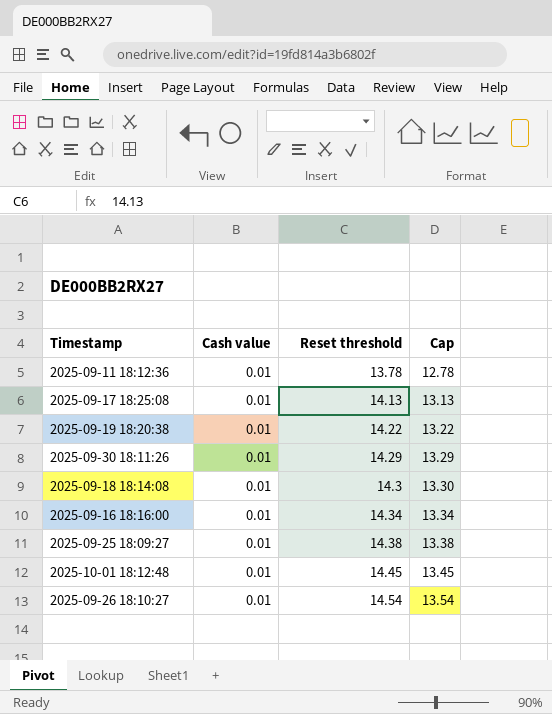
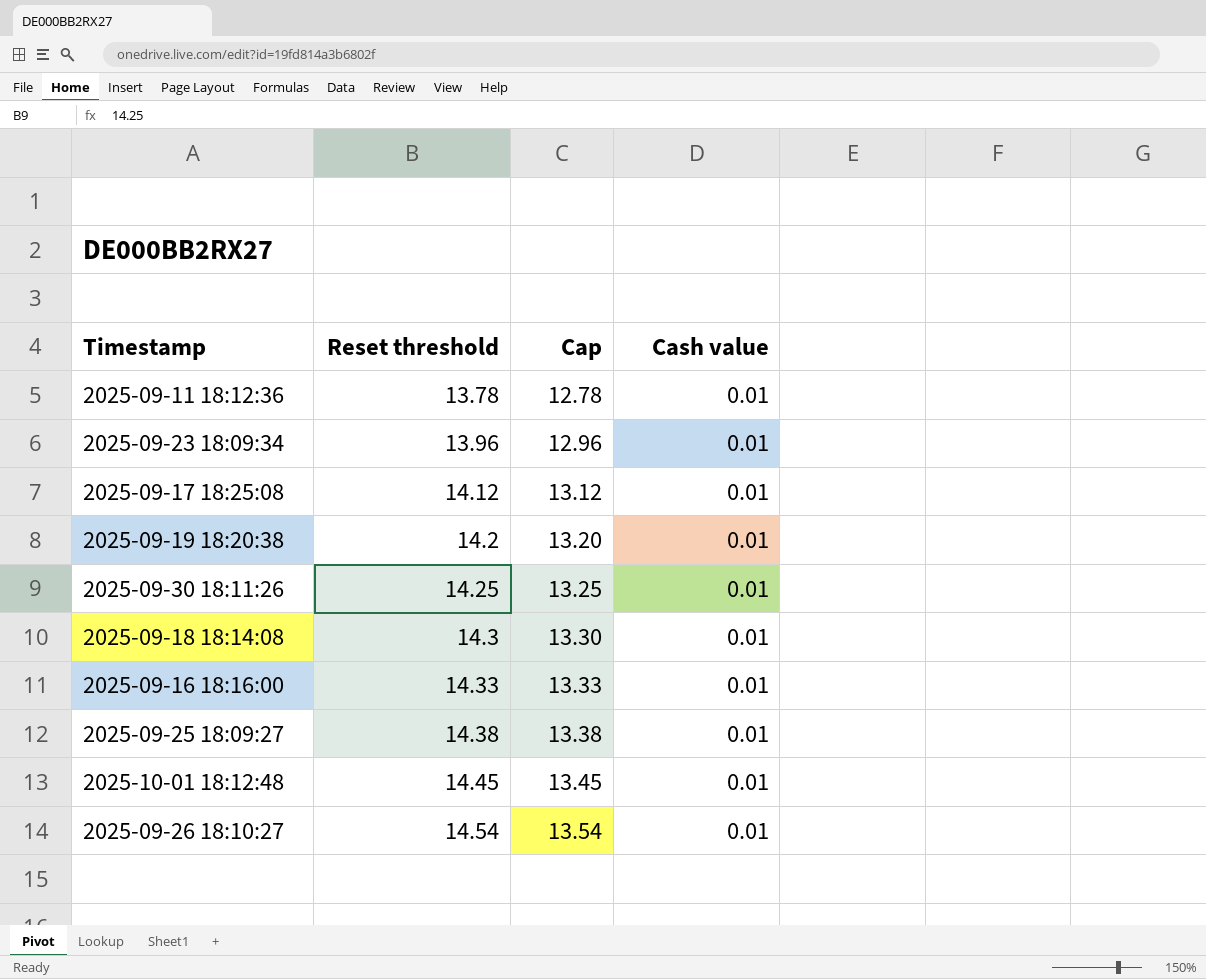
column Cash value | position: 2 -> 4
row 2025-09-23 18:09:34: none -> 13.96 | 12.96 | 0.01
2025-09-17 18:25:08 | Reset threshold: 14.13 -> 14.12
2025-09-17 18:25:08 | Cap: 13.13 -> 13.12
2025-09-19 18:20:38 | Reset threshold: 14.22 -> 14.2
2025-09-19 18:20:38 | Cap: 13.22 -> 13.20
2025-09-30 18:11:26 | Reset threshold: 14.29 -> 14.25
2025-09-30 18:11:26 | Cap: 13.29 -> 13.25
2025-09-16 18:16:00 | Reset threshold: 14.34 -> 14.33
2025-09-16 18:16:00 | Cap: 13.34 -> 13.33

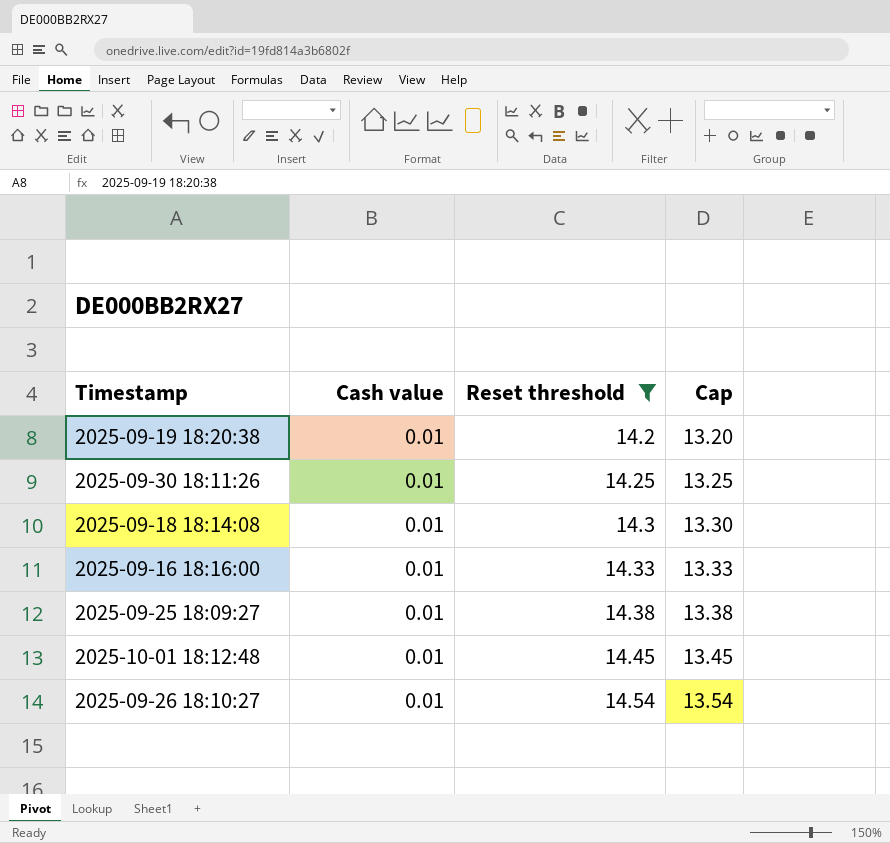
filter: none -> Reset threshold >= 14.2
column Cash value | position: 4 -> 2

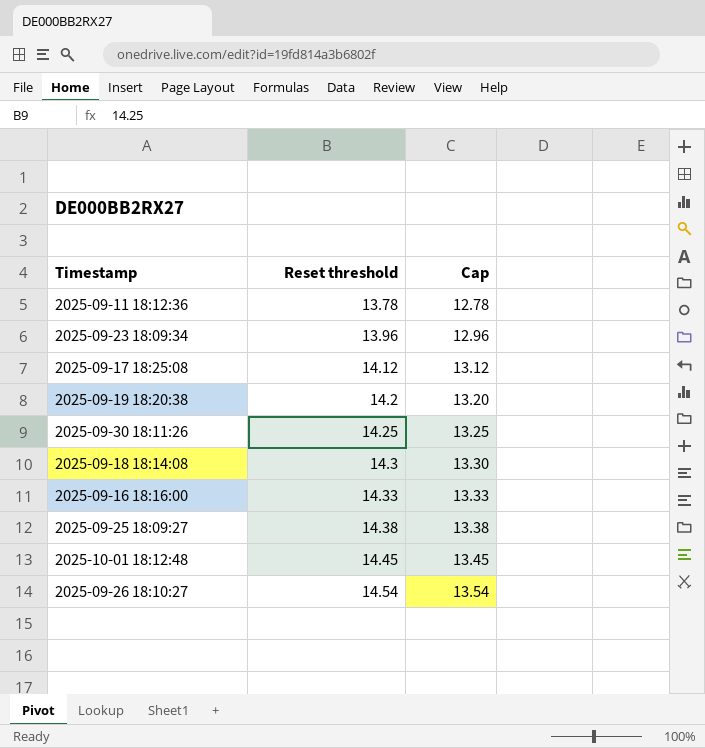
filter: Reset threshold >= 14.2 -> none
column Cash value | position: 2 -> none

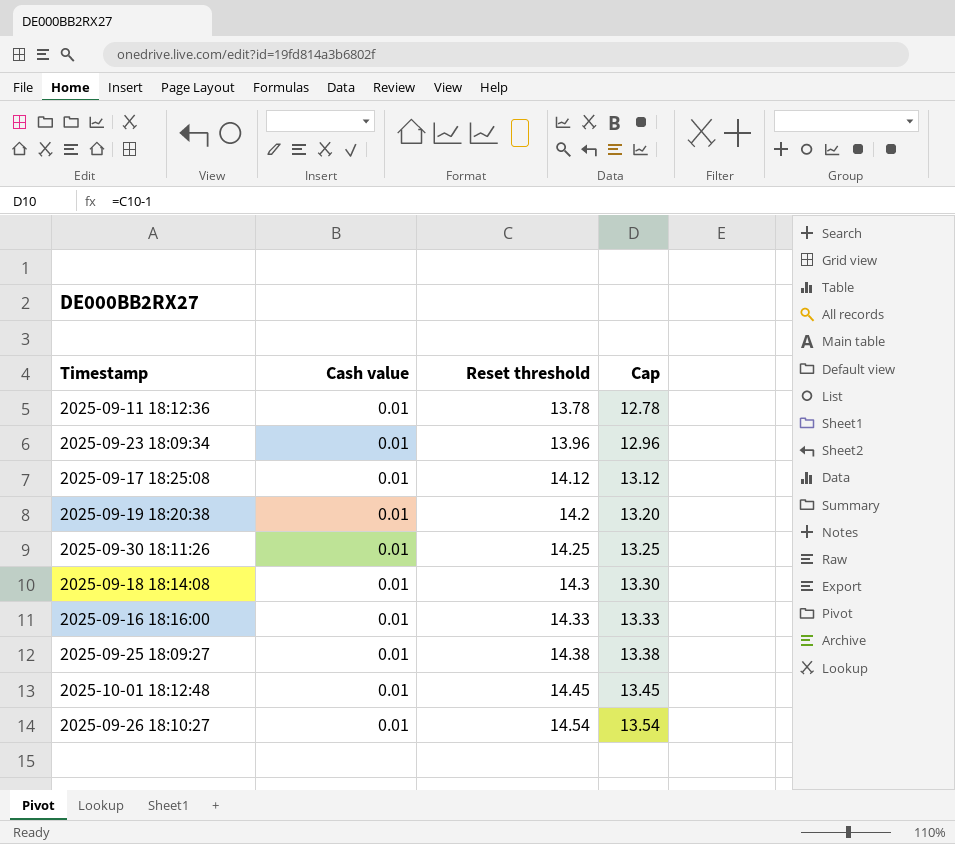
column Cash value | position: none -> 2

